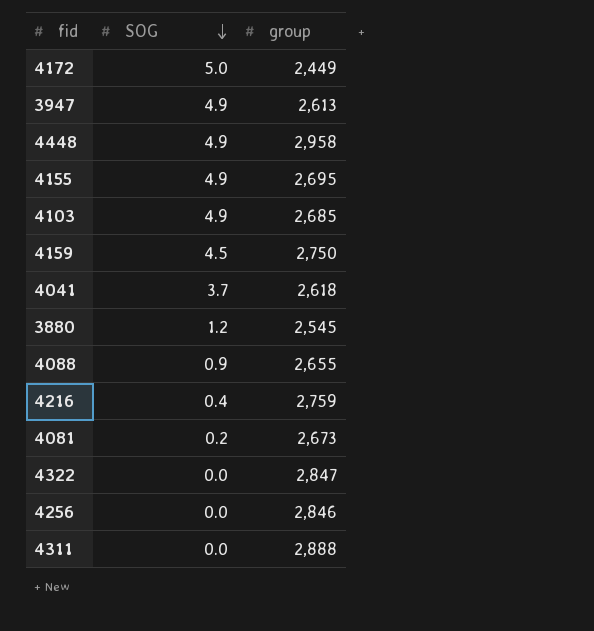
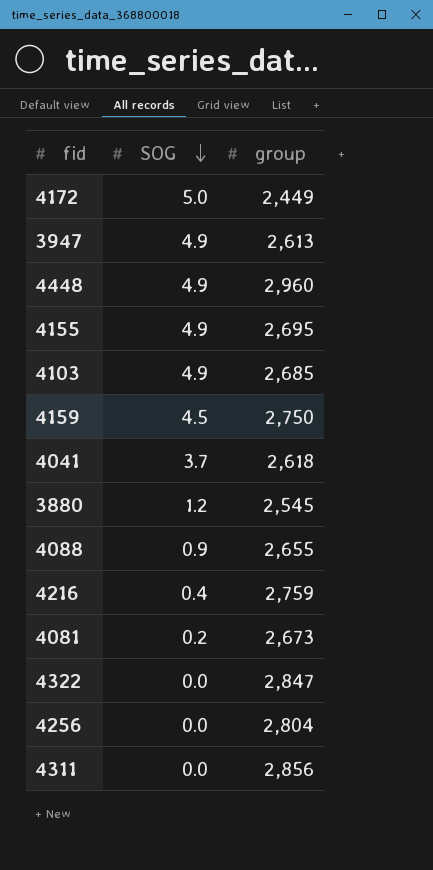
4448 | group: 2,958 -> 2,960
4256 | group: 2,846 -> 2,804
4311 | group: 2,888 -> 2,856

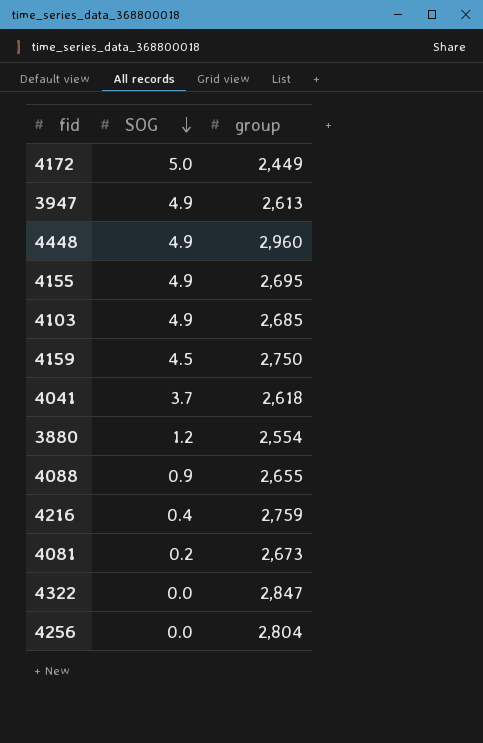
row 4311: 0.0 | 2,856 -> none
3880 | group: 2,545 -> 2,554

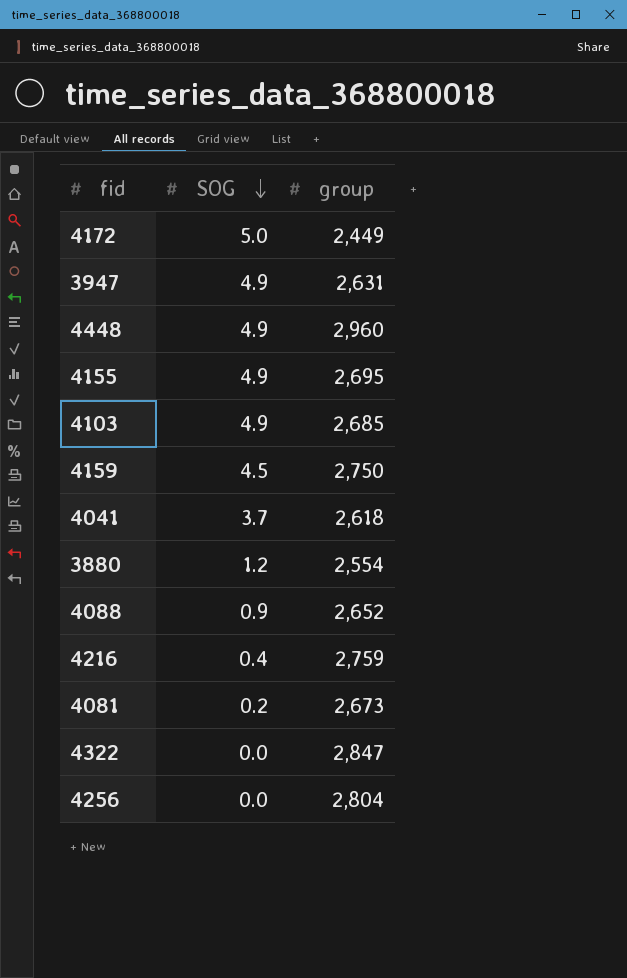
3947 | group: 2,613 -> 2,631
4088 | group: 2,655 -> 2,652

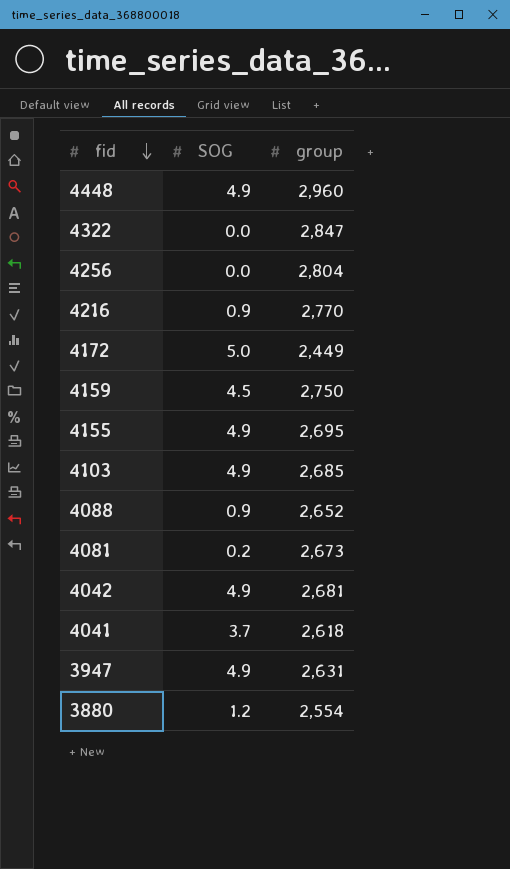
row order: SOG descending -> fid descending
4216 | SOG: 0.4 -> 0.9
4216 | group: 2,759 -> 2,770
row 4042: none -> 4.9 | 2,681

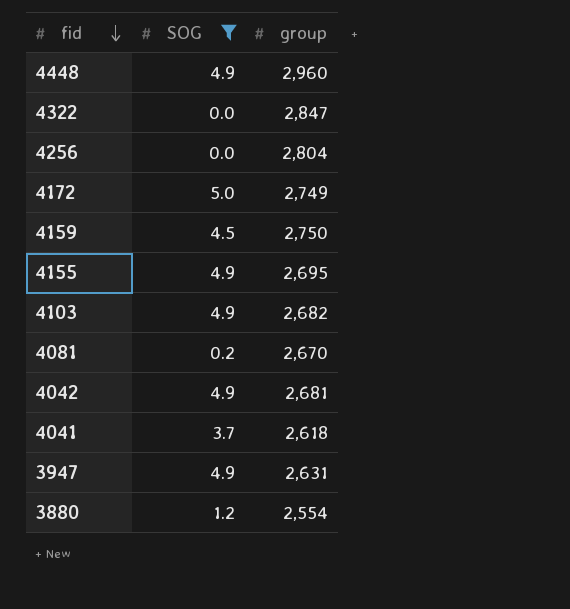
filter: none -> SOG != 0.9
4172 | group: 2,449 -> 2,749
4103 | group: 2,685 -> 2,682
4081 | group: 2,673 -> 2,670

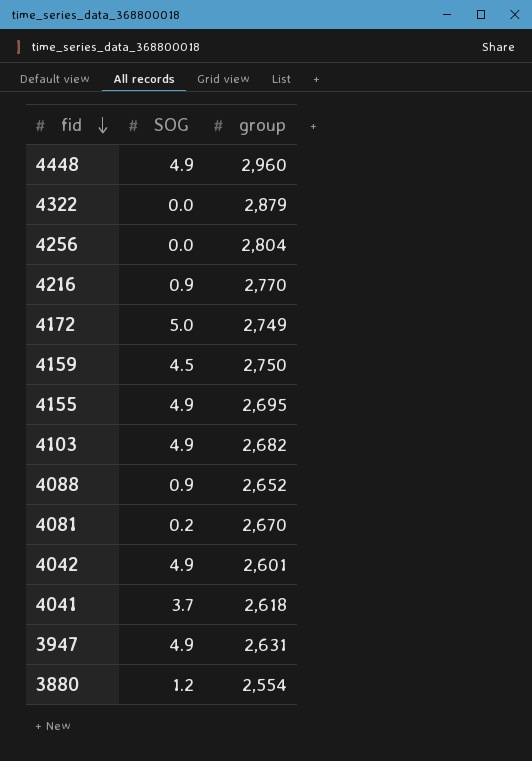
filter: SOG != 0.9 -> none
4322 | group: 2,847 -> 2,879
4042 | group: 2,681 -> 2,601

